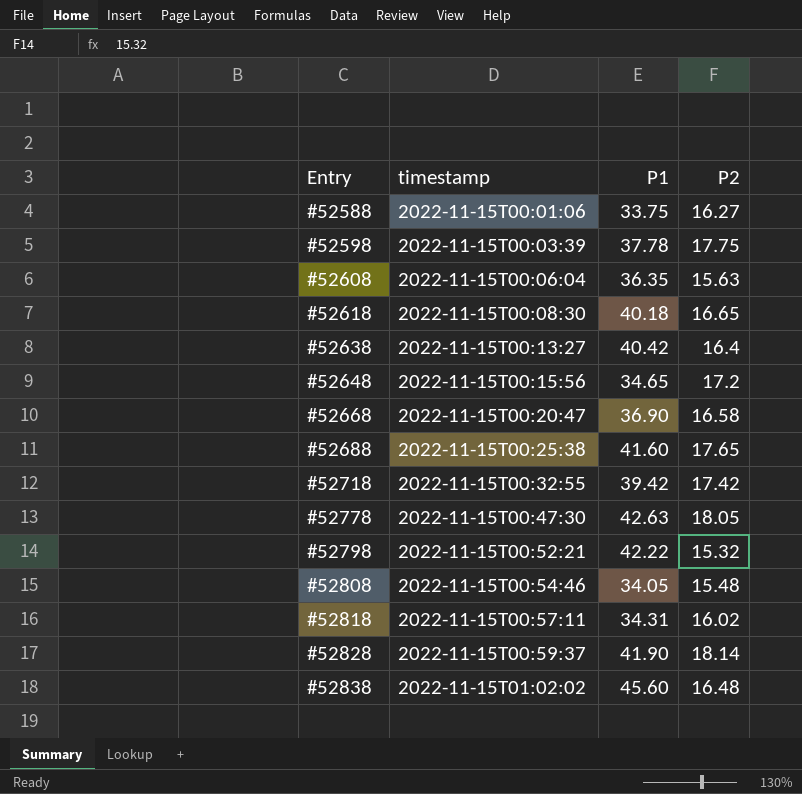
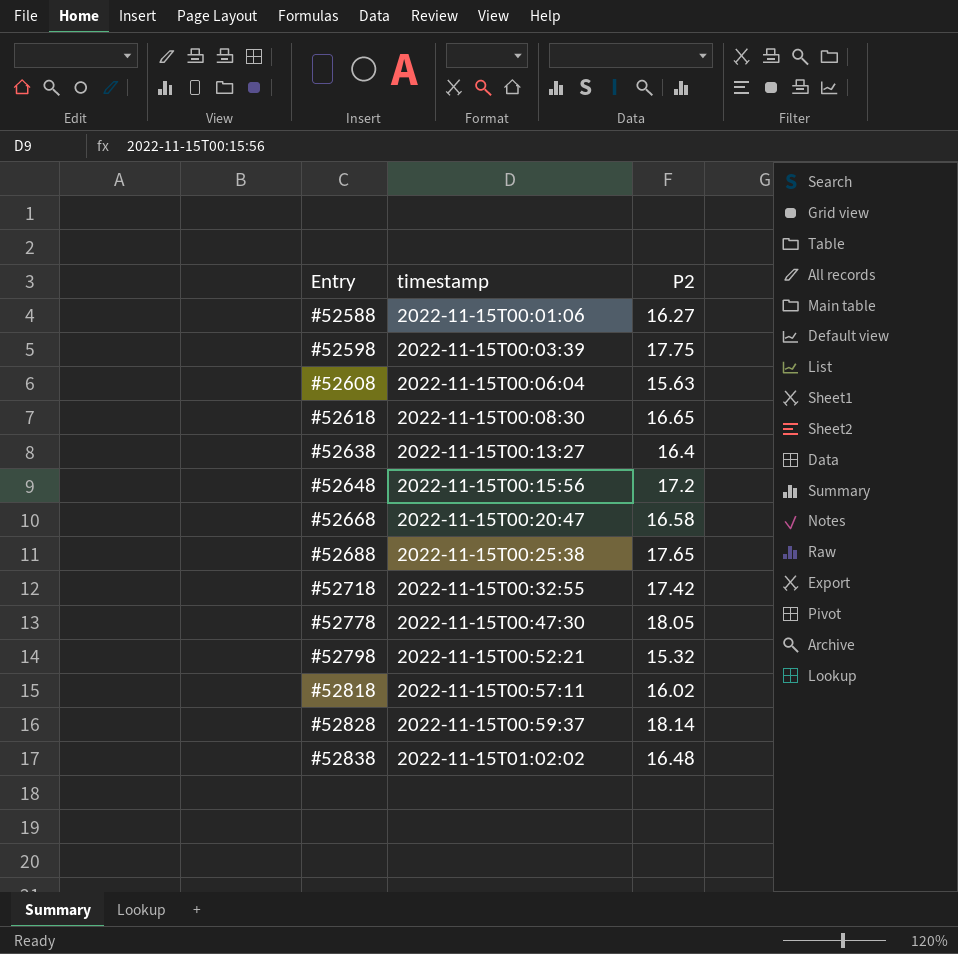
column P1 | position: 3 -> none
row #52808: 2022-11-15T00:54:46 | 34.05 | 15.48 -> none

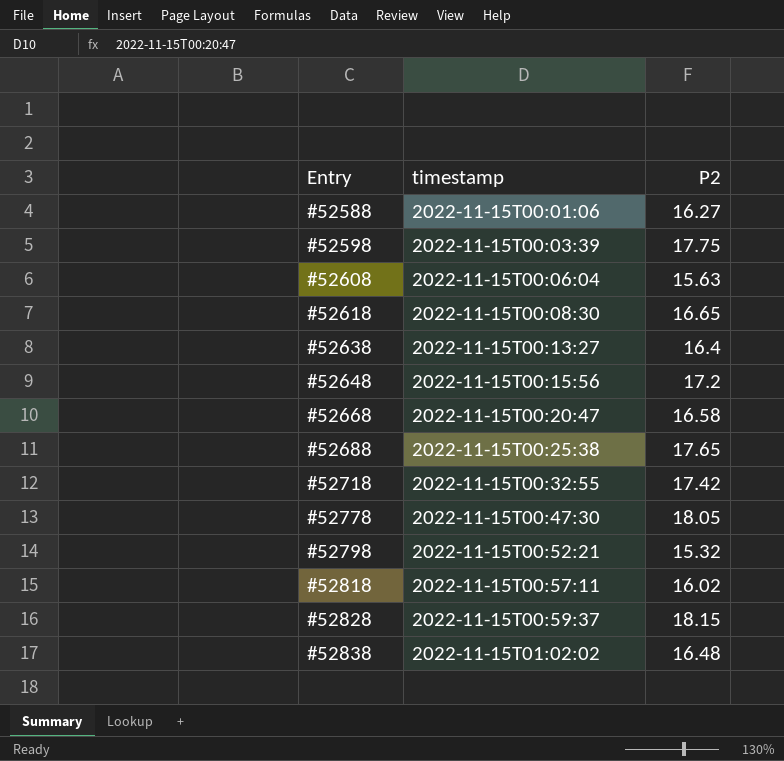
#52828 | P2: 18.14 -> 18.15

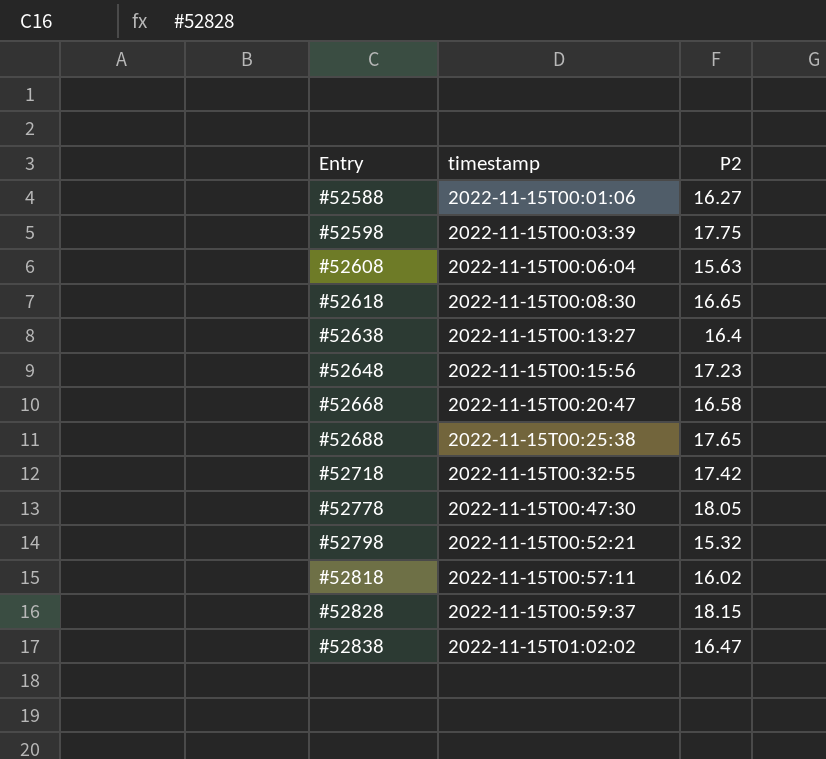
#52648 | P2: 17.2 -> 17.23
#52838 | P2: 16.48 -> 16.47

